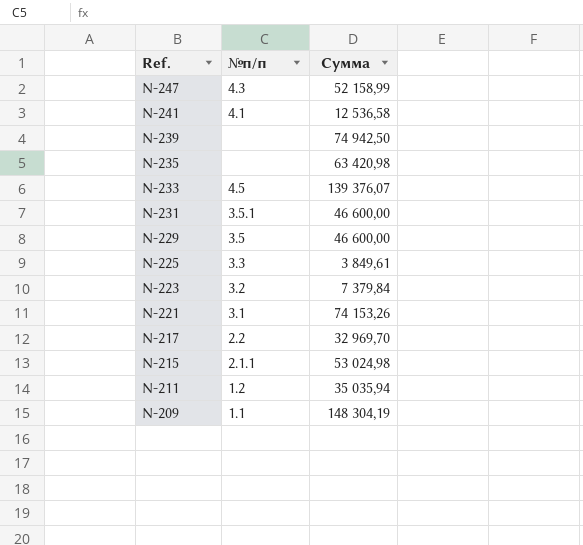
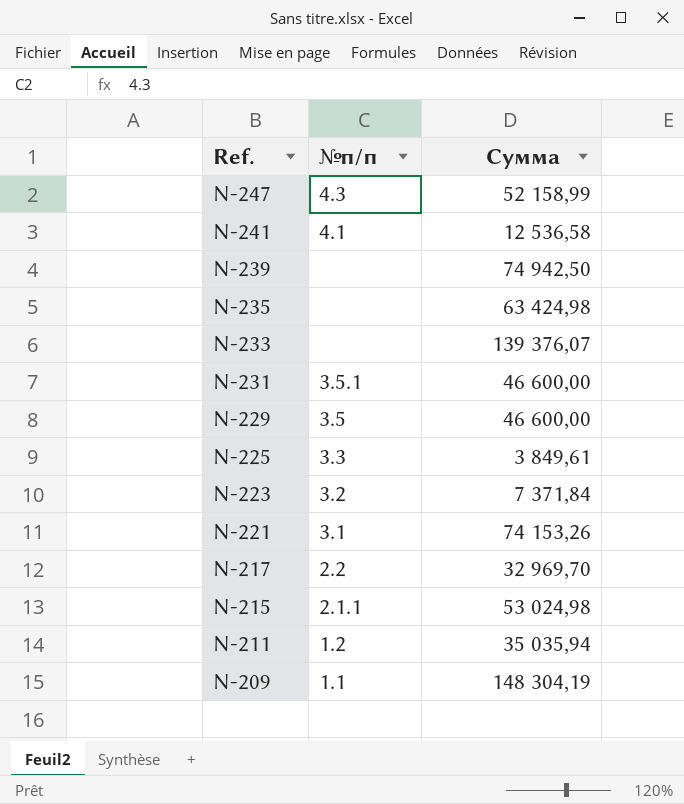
N-235 | Сумма: 63 420,98 -> 63 424,98
N-233 | №п/п: 4.5 -> none
N-223 | Сумма: 7 379,84 -> 7 371,84

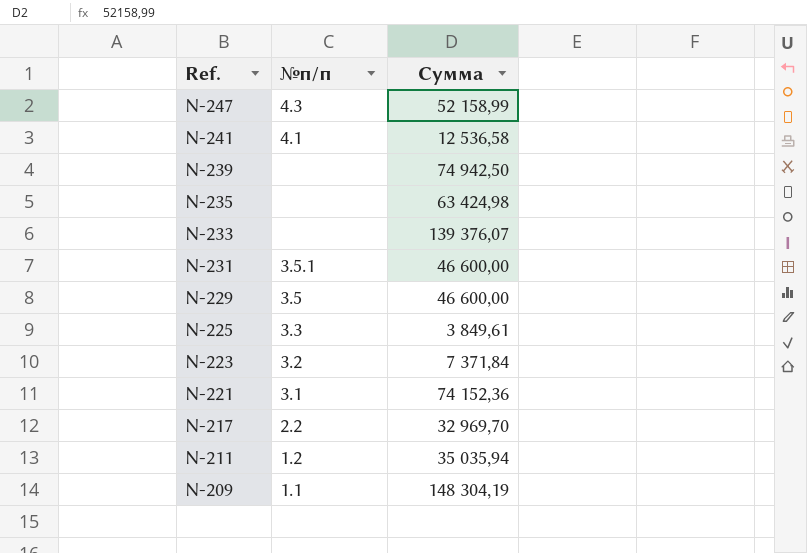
row N-215: 2.1.1 | 53 024,98 -> none
N-221 | Сумма: 74 153,26 -> 74 152,36

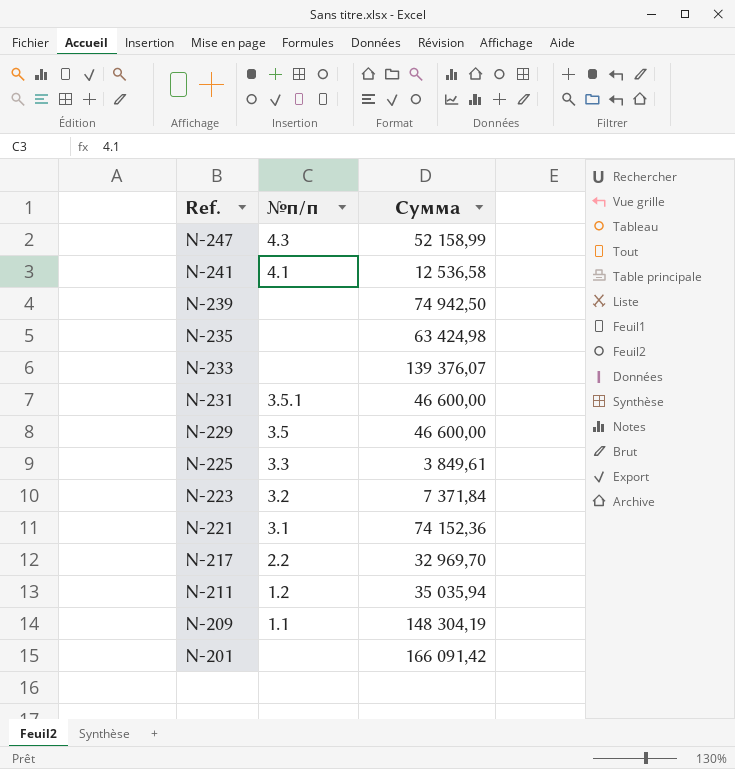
row N-201: none -> none | 166 091,42

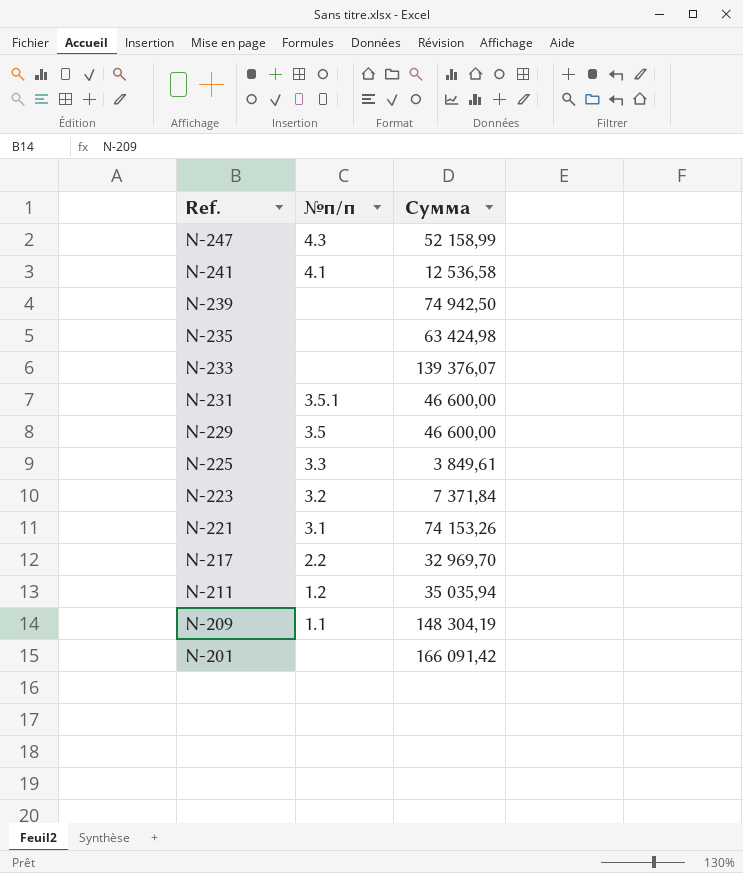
N-221 | Сумма: 74 152,36 -> 74 153,26

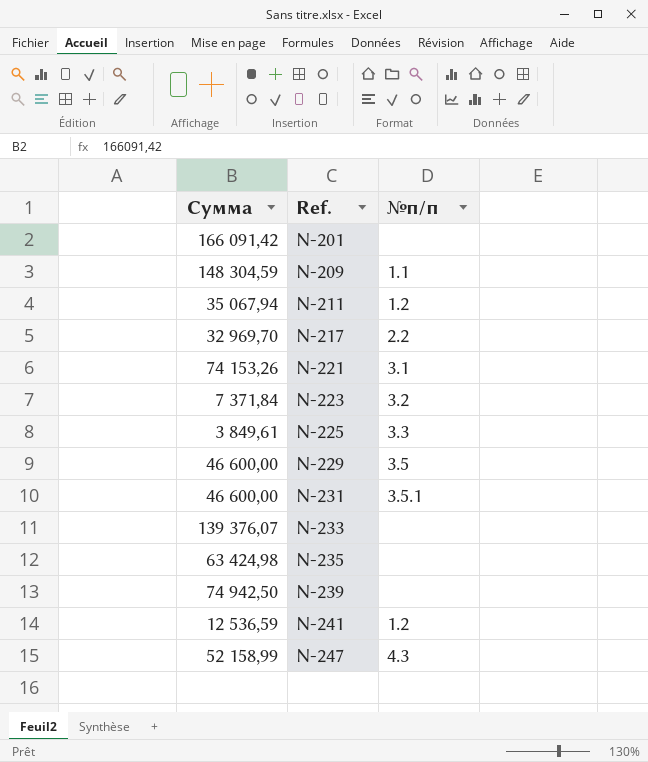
row order: Ref. descending -> Ref. ascending
column Сумма | position: 3 -> 1
N-209 | Сумма: 148 304,19 -> 148 304,59
N-211 | Сумма: 35 035,94 -> 35 067,94
N-241 | Сумма: 12 536,58 -> 12 536,59
N-241 | №п/п: 4.1 -> 1.2

